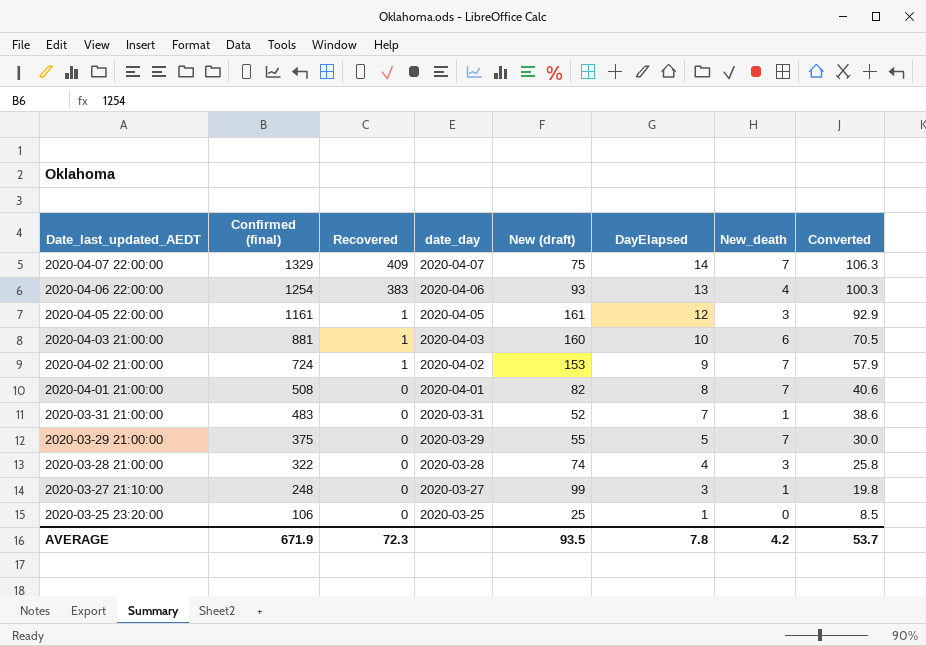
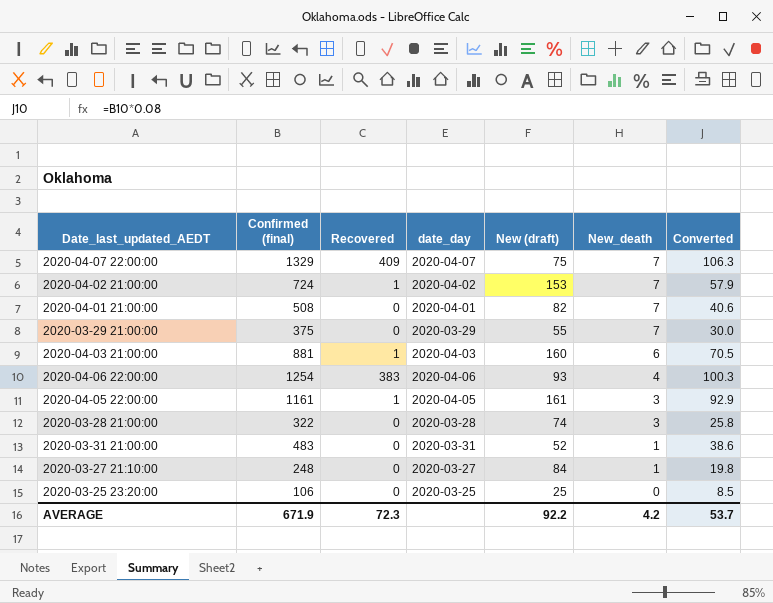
row order: Date_last_updated_AEDT descending -> New_death descending
column DayElapsed | position: 6 -> none
2020-03-27 21:10:00 | New (draft): 99 -> 84
AVERAGE | New (draft): 93.5 -> 92.2

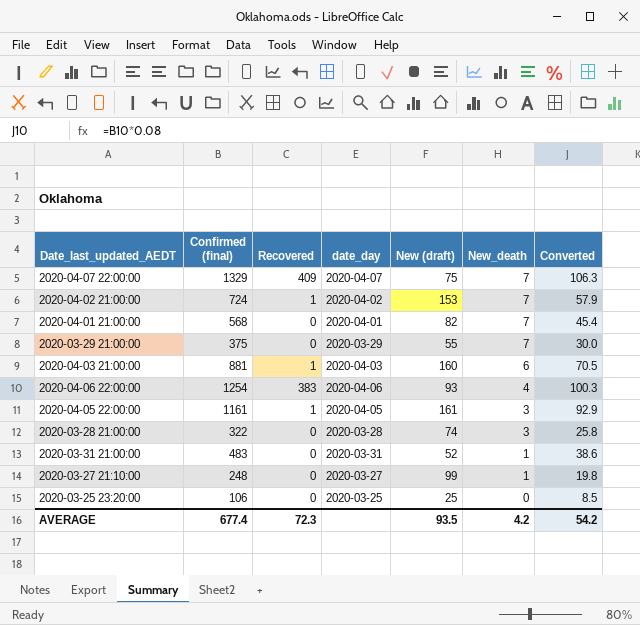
2020-04-01 21:00:00 | Confirmed (final): 508 -> 568
2020-04-01 21:00:00 | Converted: 40.6 -> 45.4
2020-03-27 21:10:00 | New (draft): 84 -> 99
AVERAGE | Confirmed (final): 671.9 -> 677.4
AVERAGE | New (draft): 92.2 -> 93.5
AVERAGE | Converted: 53.7 -> 54.2

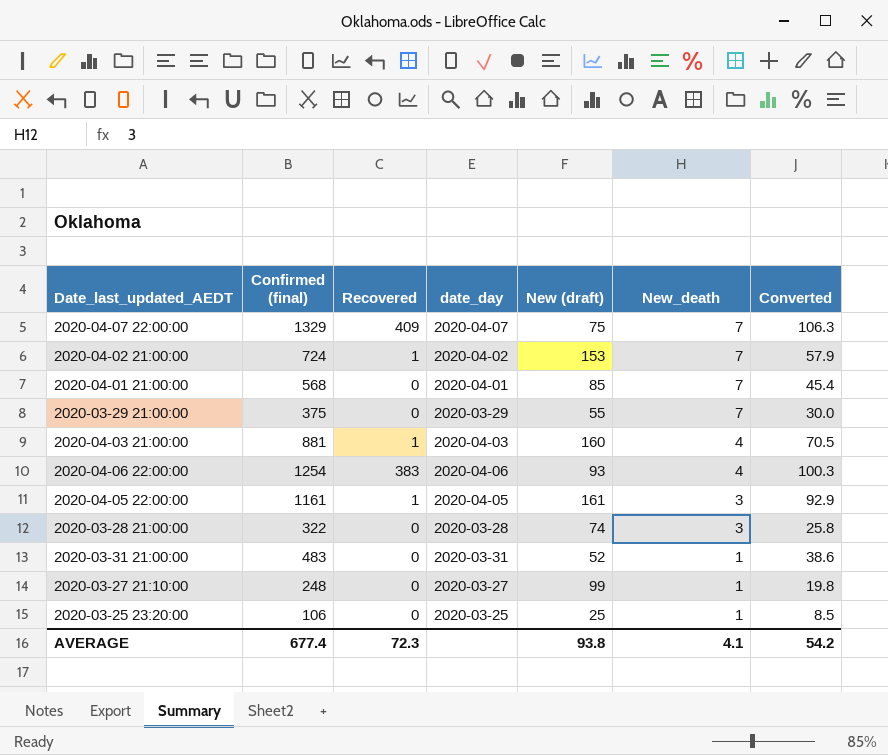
2020-04-01 21:00:00 | New (draft): 82 -> 85
2020-04-03 21:00:00 | New_death: 6 -> 4
2020-03-25 23:20:00 | New_death: 0 -> 1
AVERAGE | New (draft): 93.5 -> 93.8
AVERAGE | New_death: 4.2 -> 4.1

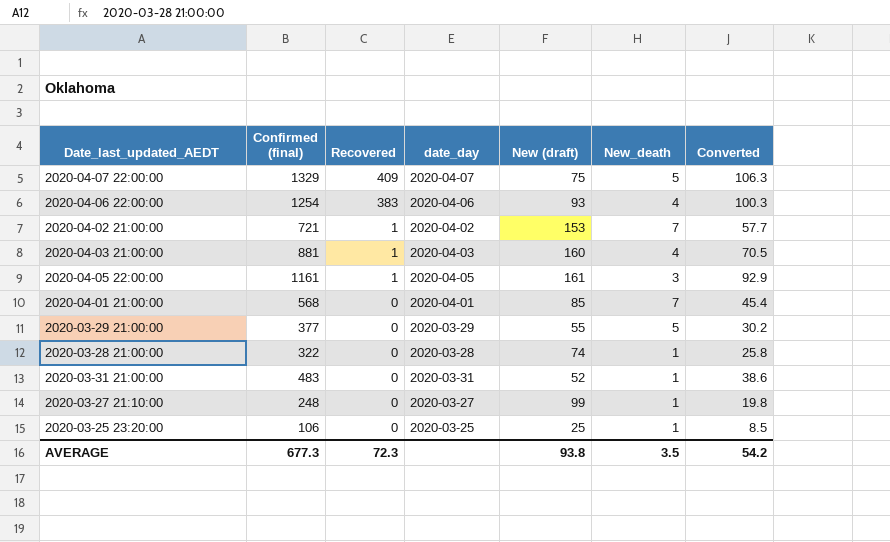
row order: New_death descending -> Recovered descending
2020-04-07 22:00:00 | New_death: 7 -> 5
2020-04-02 21:00:00 | Confirmed (final): 724 -> 721
2020-04-02 21:00:00 | Converted: 57.9 -> 57.7
2020-03-29 21:00:00 | Confirmed (final): 375 -> 377
2020-03-29 21:00:00 | New_death: 7 -> 5
2020-03-29 21:00:00 | Converted: 30.0 -> 30.2
2020-03-28 21:00:00 | New_death: 3 -> 1
AVERAGE | Confirmed (final): 677.4 -> 677.3
AVERAGE | New_death: 4.1 -> 3.5

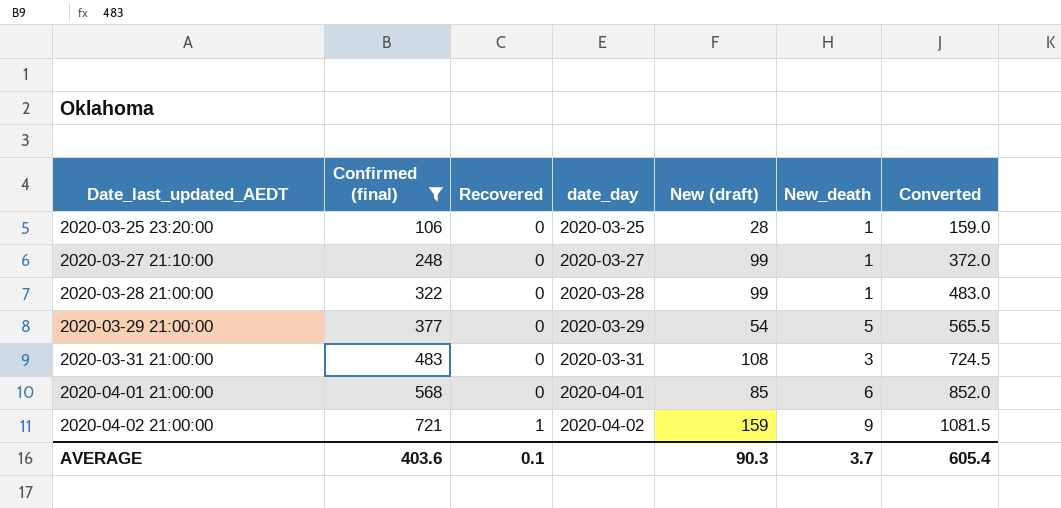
filter: none -> Confirmed (final) <= 721
row order: Recovered descending -> Date_last_updated_AEDT ascending
column Converted | formula: [Confirmed (final)] * 0.08 -> [Confirmed (final)] * 1.5
2020-03-25 23:20:00 | New (draft): 25 -> 28
2020-03-28 21:00:00 | New (draft): 74 -> 99
2020-03-29 21:00:00 | New (draft): 55 -> 54
2020-03-31 21:00:00 | New (draft): 52 -> 108
2020-03-31 21:00:00 | New_death: 1 -> 3
2020-04-01 21:00:00 | New_death: 7 -> 6
2020-04-02 21:00:00 | New (draft): 153 -> 159
2020-04-02 21:00:00 | New_death: 7 -> 9
AVERAGE | Confirmed (final): 677.3 -> 403.6
AVERAGE | Recovered: 72.3 -> 0.1
AVERAGE | New (draft): 93.8 -> 90.3
AVERAGE | New_death: 3.5 -> 3.7
AVERAGE | Converted: 54.2 -> 605.4

